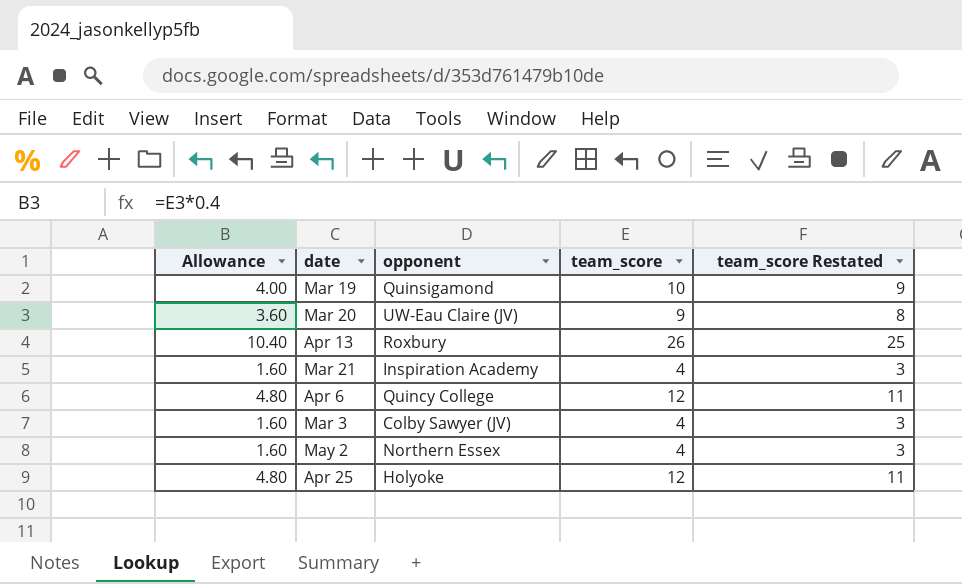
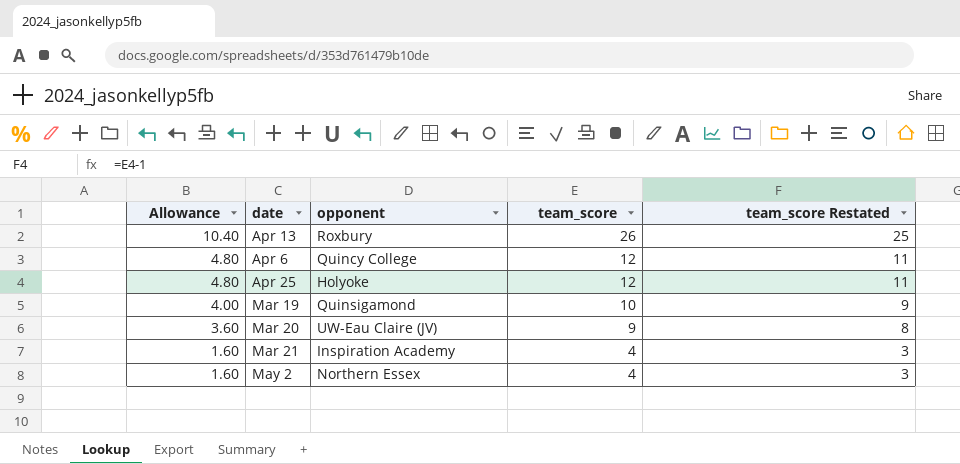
row order: none -> Allowance descending
row Mar 3: 1.60 | Colby Sawyer (JV) | 4 | 3 -> none

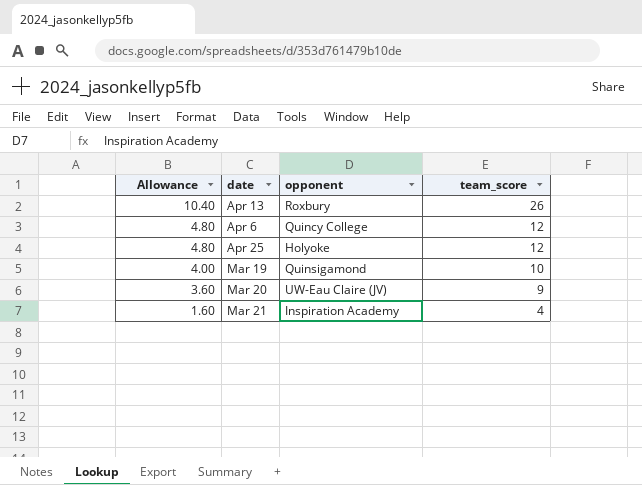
column team_score Restated | formula: [team_score] - 1 -> none
row May 2: 1.60 | Northern Essex | 4 | 3 -> none

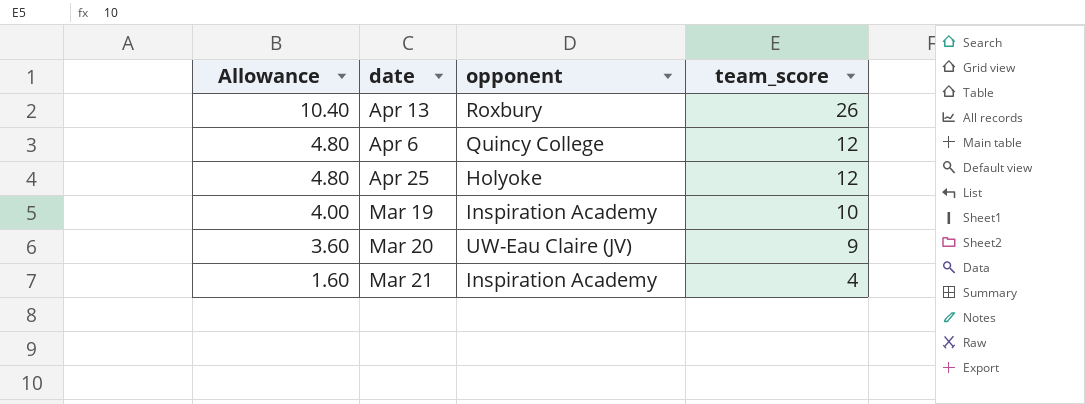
Mar 19 | opponent: Quinsigamond -> Inspiration Academy

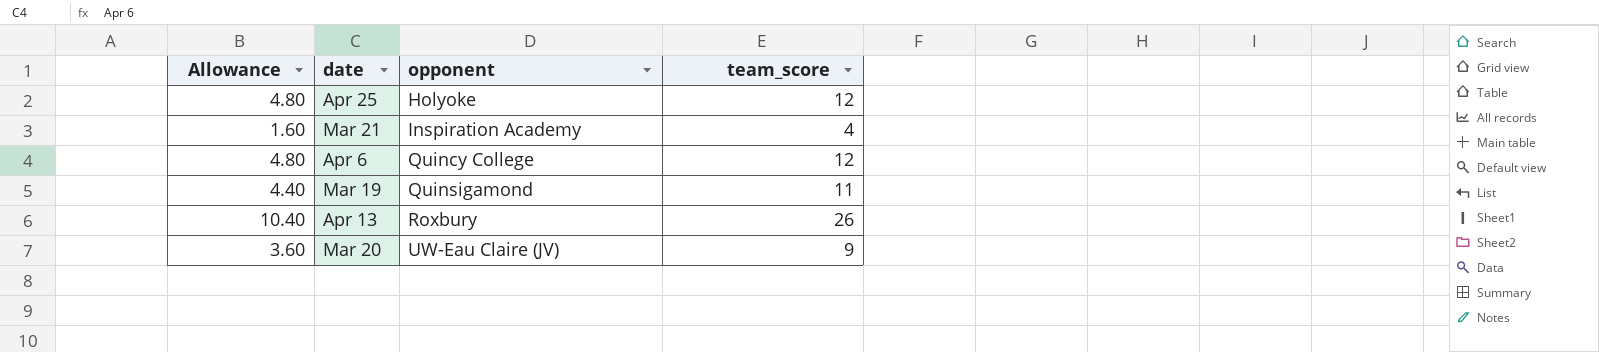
row order: Allowance descending -> opponent ascending
Mar 19 | Allowance: 4.00 -> 4.40
Mar 19 | opponent: Inspiration Academy -> Quinsigamond
Mar 19 | team_score: 10 -> 11

